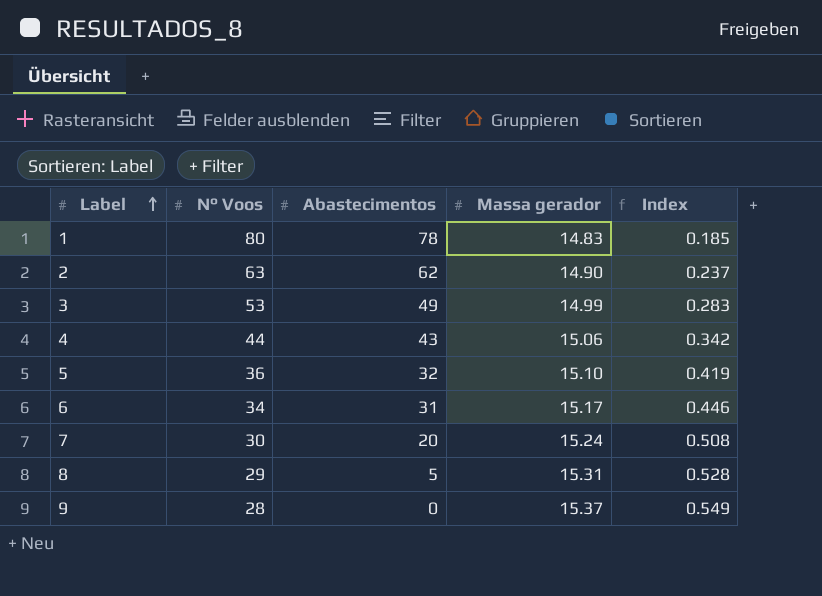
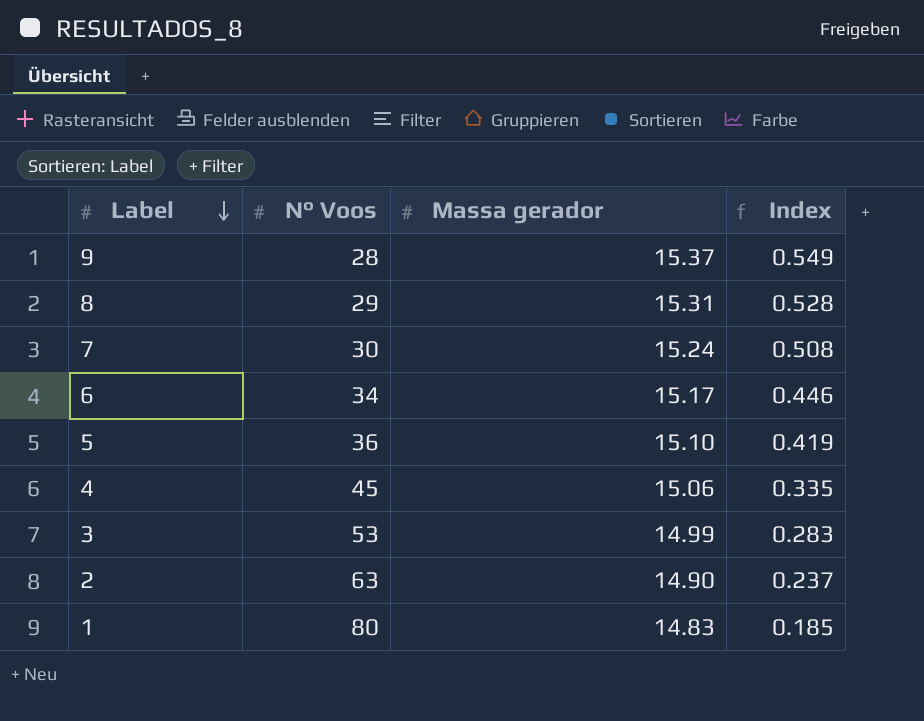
row order: Label ascending -> Label descending
column Abastecimentos | position: 3 -> none
4 | N° Voos: 44 -> 45
4 | Index: 0.342 -> 0.335

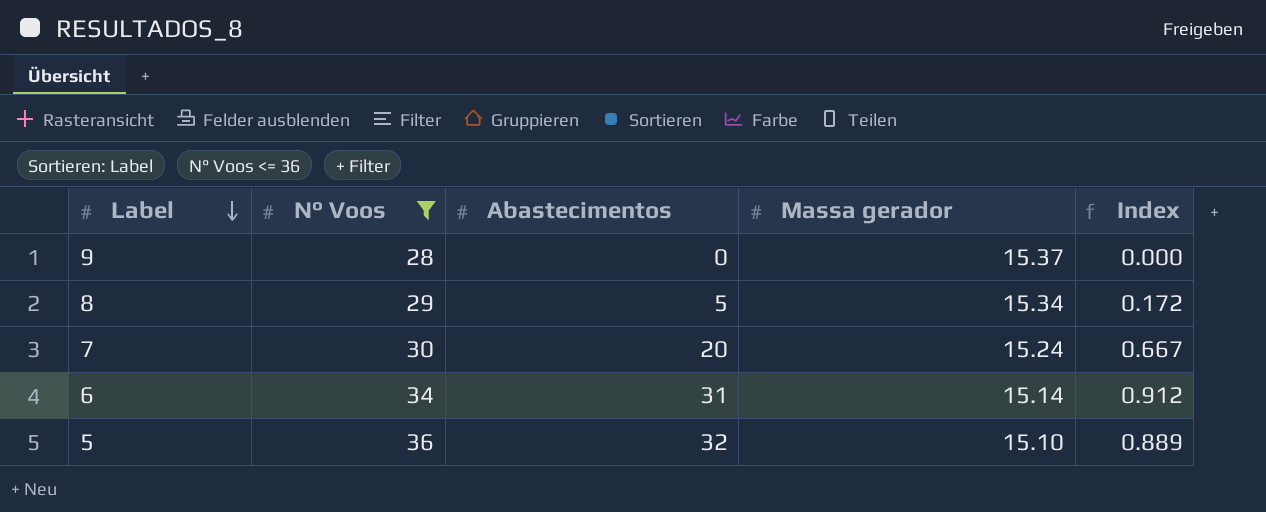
filter: none -> N° Voos <= 36
column Abastecimentos | position: none -> 3
column Index | formula: [Massa gerador] / [N° Voos] -> [Abastecimentos] / [N° Voos]
8 | Massa gerador: 15.31 -> 15.34
6 | Massa gerador: 15.17 -> 15.14

